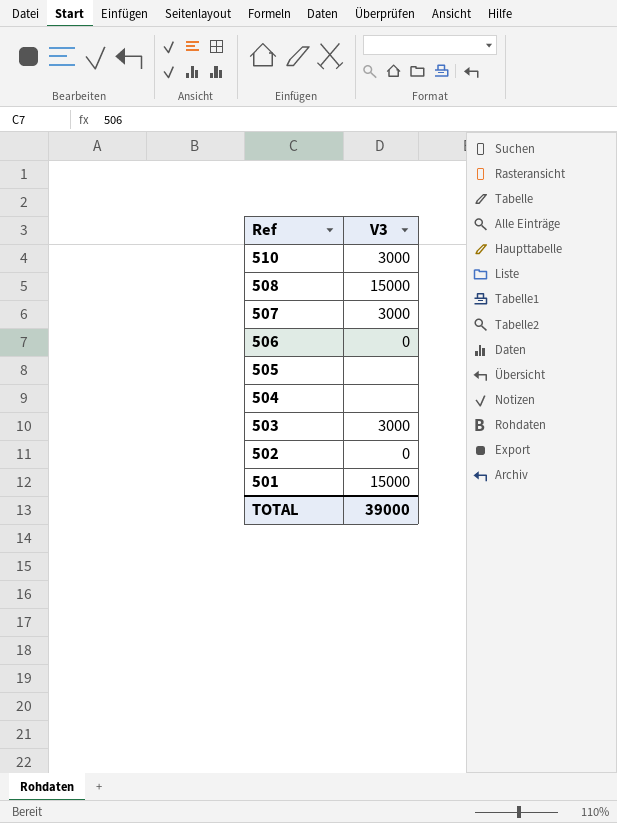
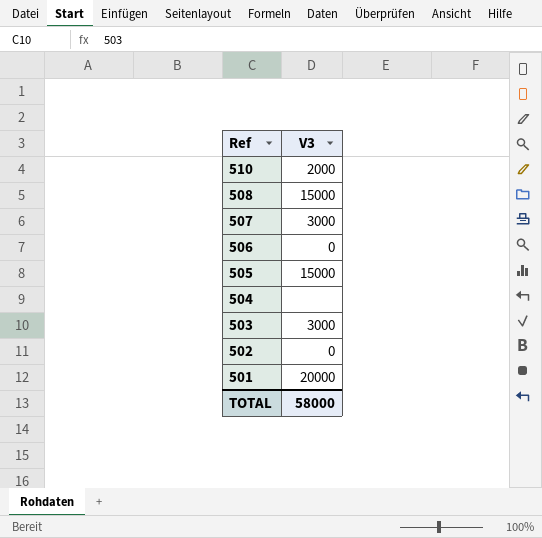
510 | V3: 3000 -> 2000
505 | V3: none -> 15000
501 | V3: 15000 -> 20000
TOTAL | V3: 39000 -> 58000

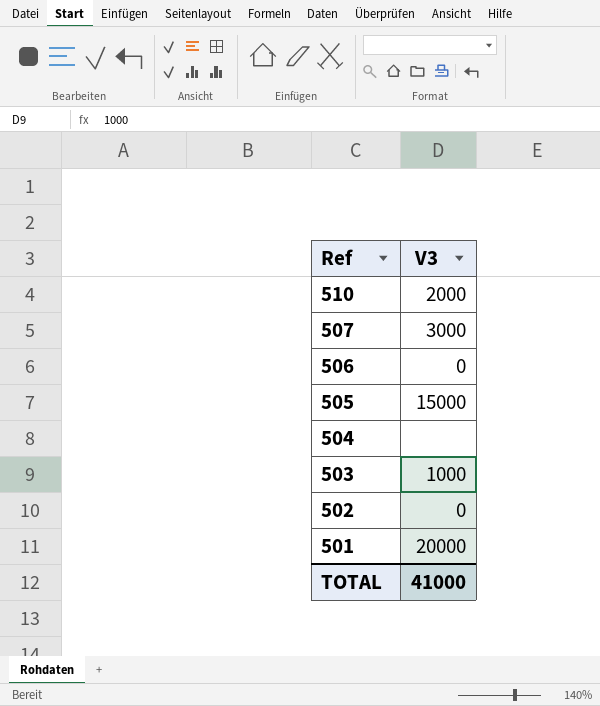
row 508: 15000 -> none
503 | V3: 3000 -> 1000
TOTAL | V3: 58000 -> 41000

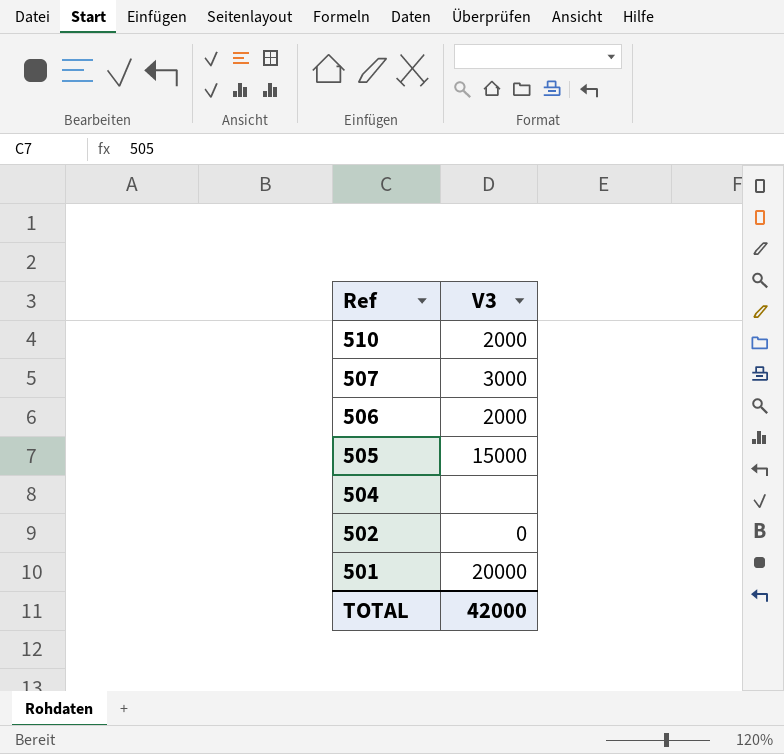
row 503: 1000 -> none
506 | V3: 0 -> 2000
TOTAL | V3: 41000 -> 42000

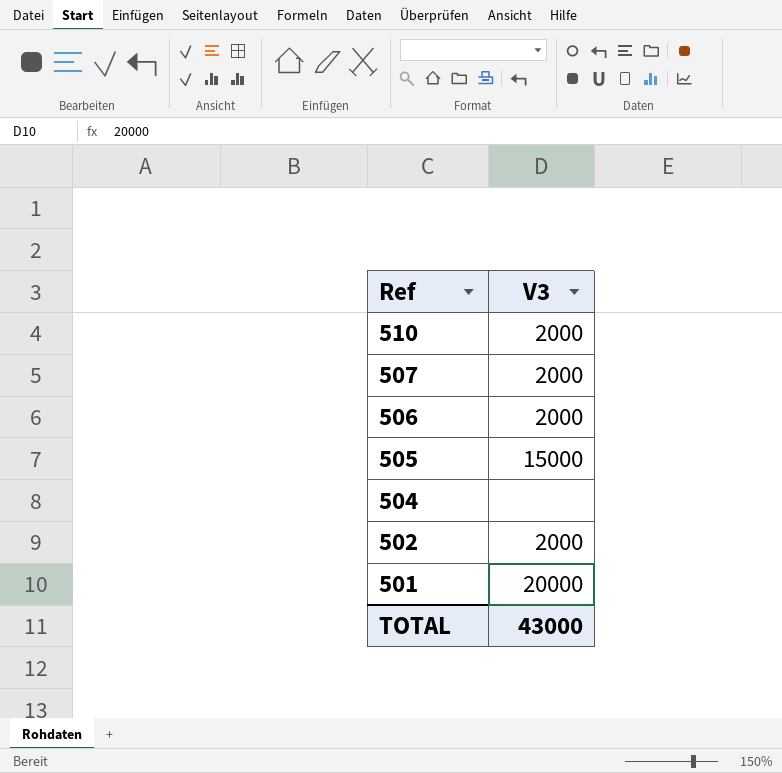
507 | V3: 3000 -> 2000
502 | V3: 0 -> 2000
TOTAL | V3: 42000 -> 43000

